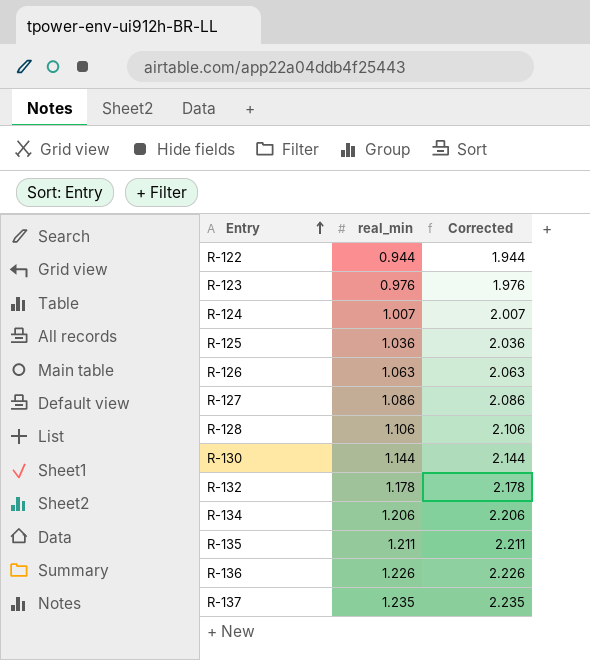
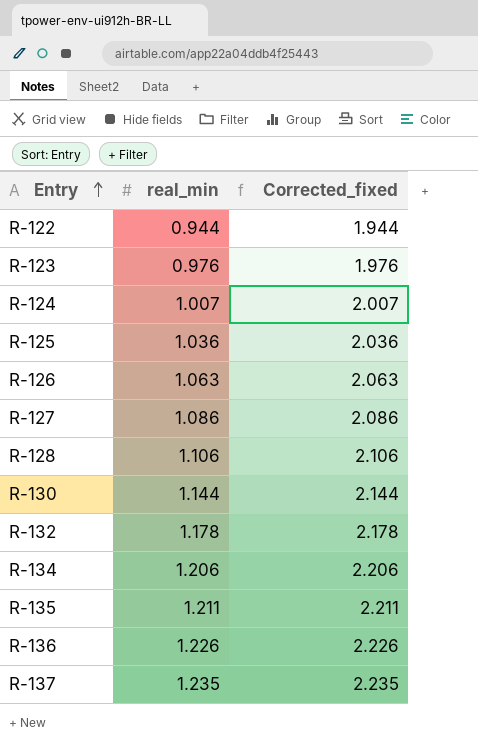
column name: Corrected -> Corrected_fixed

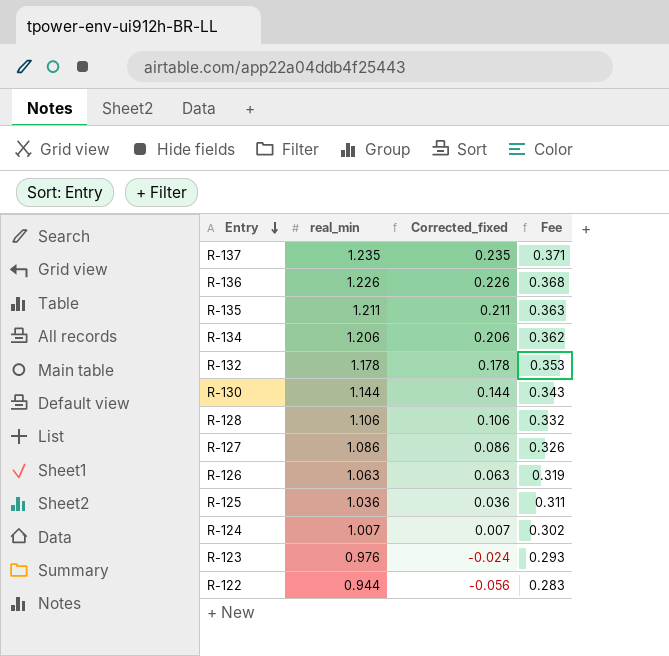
row order: Entry ascending -> Entry descending
column Corrected_fixed | formula: [real_min] + 1 -> [real_min] - 1
column Fee | formula: none -> [real_min] * 0.3

